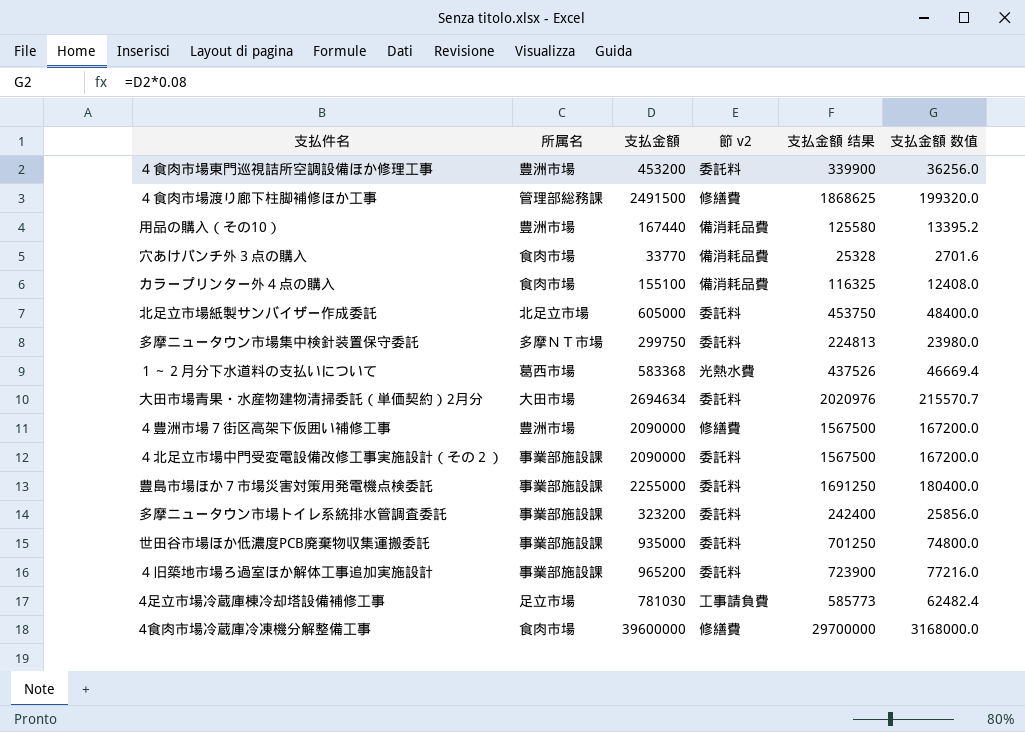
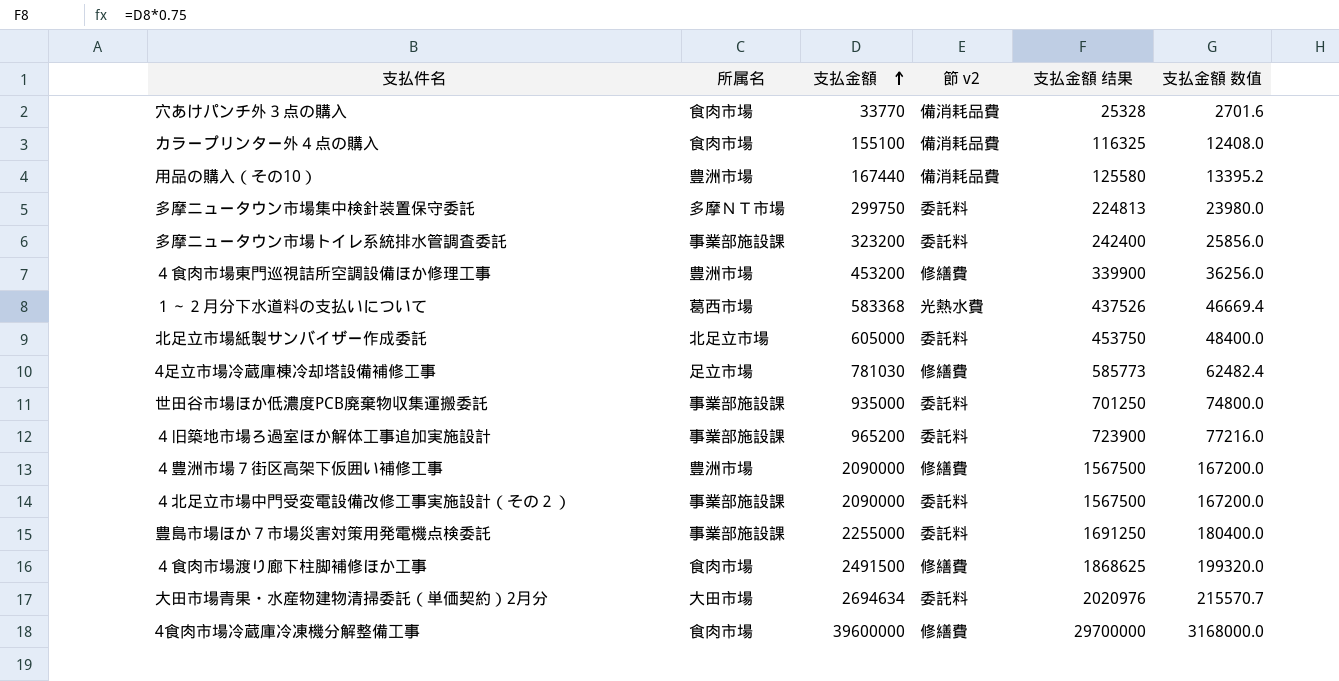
row order: none -> 支払金額 ascending
４食肉市場東門巡視詰所空調設備ほか修理工事 | 節 v2: 委託料 -> 修繕費
4足立市場冷蔵庫棟冷却塔設備補修工事 | 節 v2: 工事請負費 -> 修繕費
４食肉市場渡り廊下柱脚補修ほか工事 | 所属名: 管理部総務課 -> 食肉市場

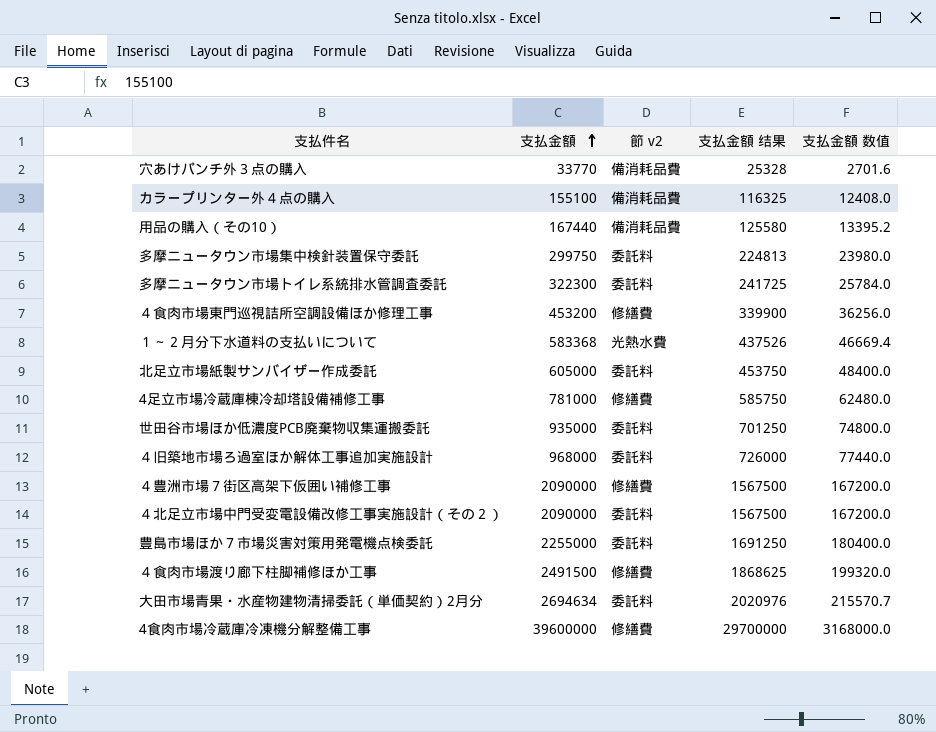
column 所属名 | position: 2 -> none
多摩ニュータウン市場トイレ系統排水管調査委託 | 支払金額: 323200 -> 322300
多摩ニュータウン市場トイレ系統排水管調査委託 | 支払金額 结果: 242400 -> 241725
多摩ニュータウン市場トイレ系統排水管調査委託 | 支払金額 数值: 25856.0 -> 25784.0
4足立市場冷蔵庫棟冷却塔設備補修工事 | 支払金額: 781030 -> 781000
4足立市場冷蔵庫棟冷却塔設備補修工事 | 支払金額 结果: 585773 -> 585750
4足立市場冷蔵庫棟冷却塔設備補修工事 | 支払金額 数值: 62482.4 -> 62480.0
４旧築地市場ろ過室ほか解体工事追加実施設計 | 支払金額: 965200 -> 968000
４旧築地市場ろ過室ほか解体工事追加実施設計 | 支払金額 结果: 723900 -> 726000
４旧築地市場ろ過室ほか解体工事追加実施設計 | 支払金額 数值: 77216.0 -> 77440.0

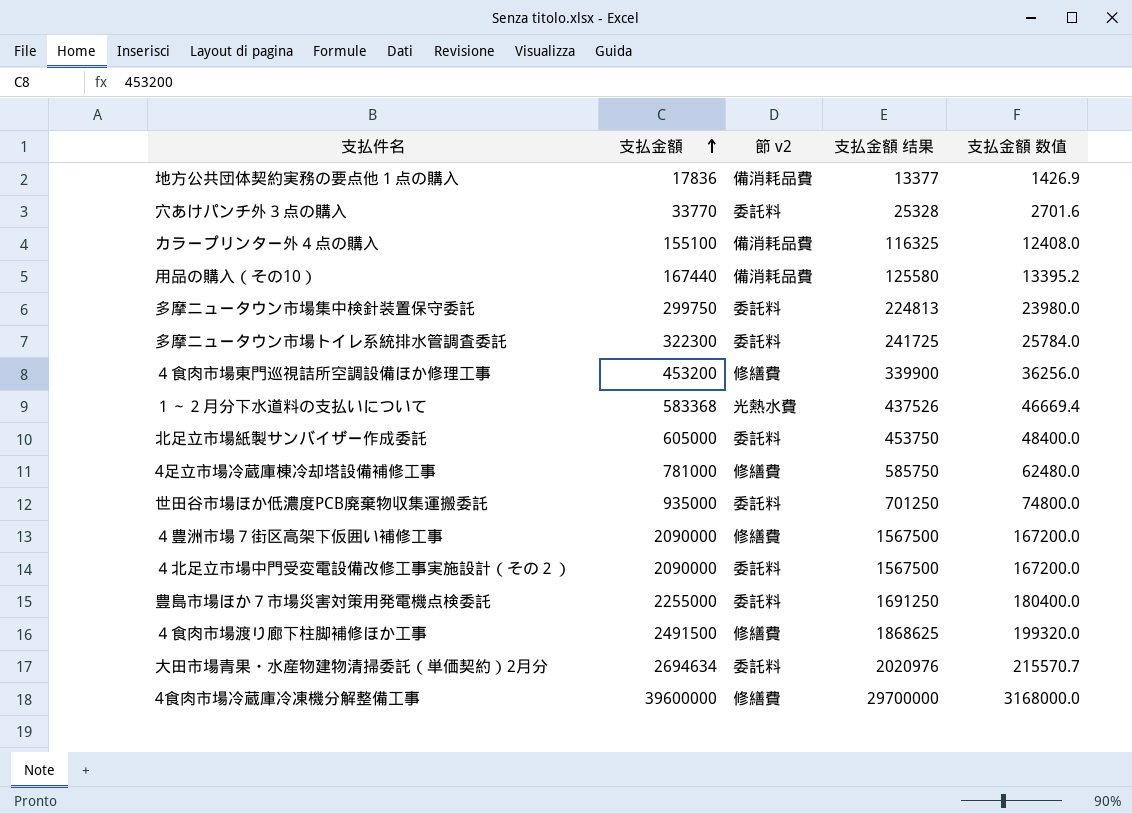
row ４旧築地市場ろ過室ほか解体工事追加実施設計: 968000 | 委託料 | 726000 | 77440.0 -> none
row 地方公共団体契約実務の要点他１点の購入: none -> 17836 | 備消耗品費 | 13377 | 1426.9
穴あけパンチ外３点の購入 | 節 v2: 備消耗品費 -> 委託料

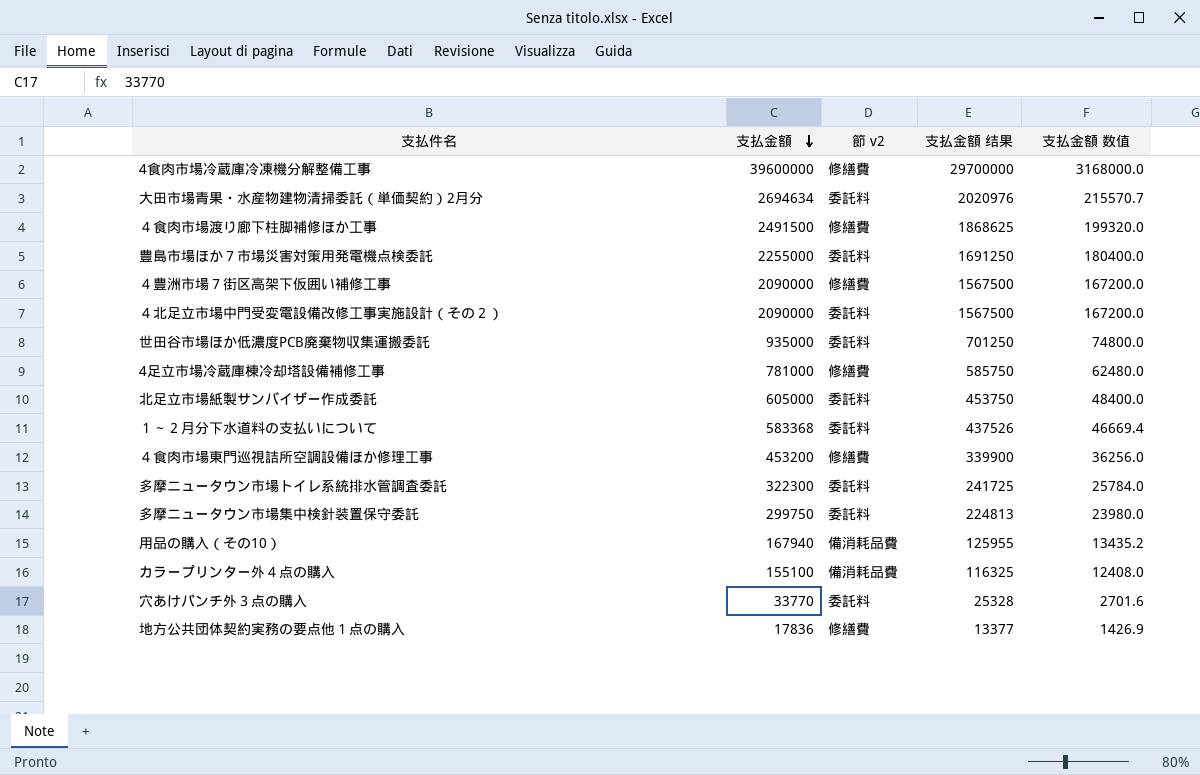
row order: 支払金額 ascending -> 支払金額 descending
１～２月分下水道料の支払いについて | 節 v2: 光熱水費 -> 委託料
用品の購入（その10） | 支払金額: 167440 -> 167940
用品の購入（その10） | 支払金額 结果: 125580 -> 125955
用品の購入（その10） | 支払金額 数值: 13395.2 -> 13435.2
地方公共団体契約実務の要点他１点の購入 | 節 v2: 備消耗品費 -> 修繕費

